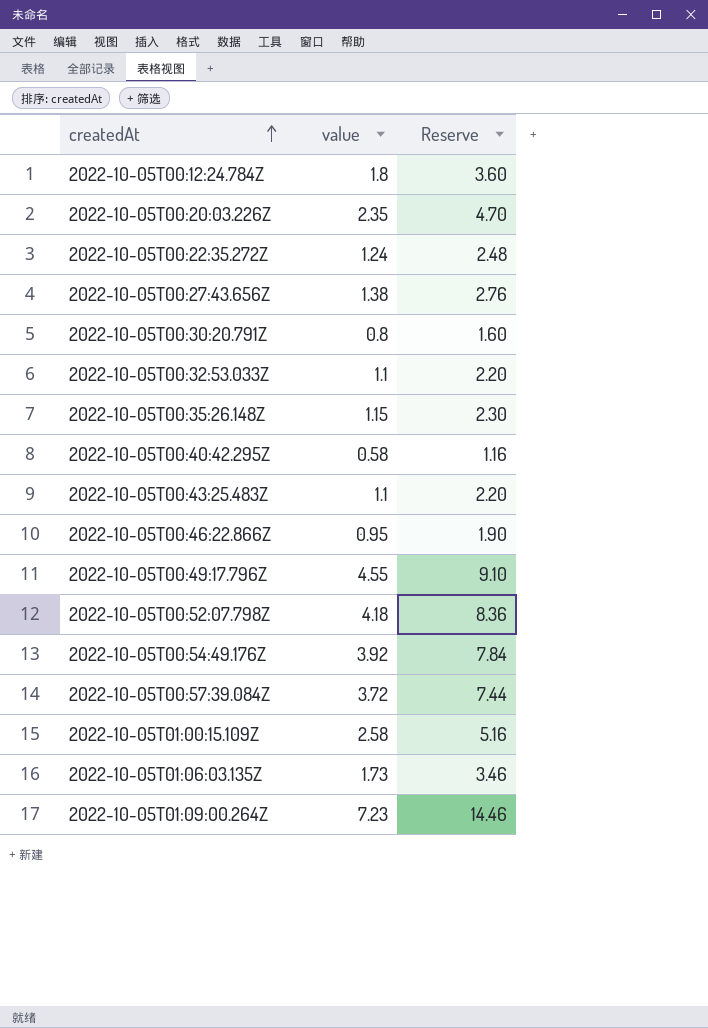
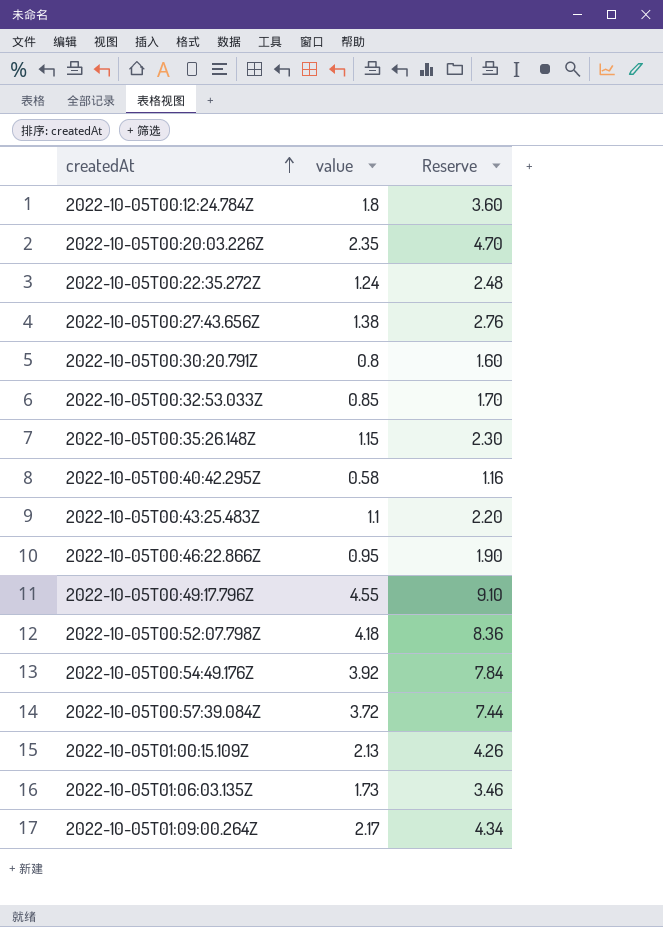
2022-10-05T00:32:53.033Z | value: 1.1 -> 0.85
2022-10-05T00:32:53.033Z | Reserve: 2.20 -> 1.70
2022-10-05T01:00:15.109Z | value: 2.58 -> 2.13
2022-10-05T01:00:15.109Z | Reserve: 5.16 -> 4.26
2022-10-05T01:09:00.264Z | value: 7.23 -> 2.17
2022-10-05T01:09:00.264Z | Reserve: 14.46 -> 4.34

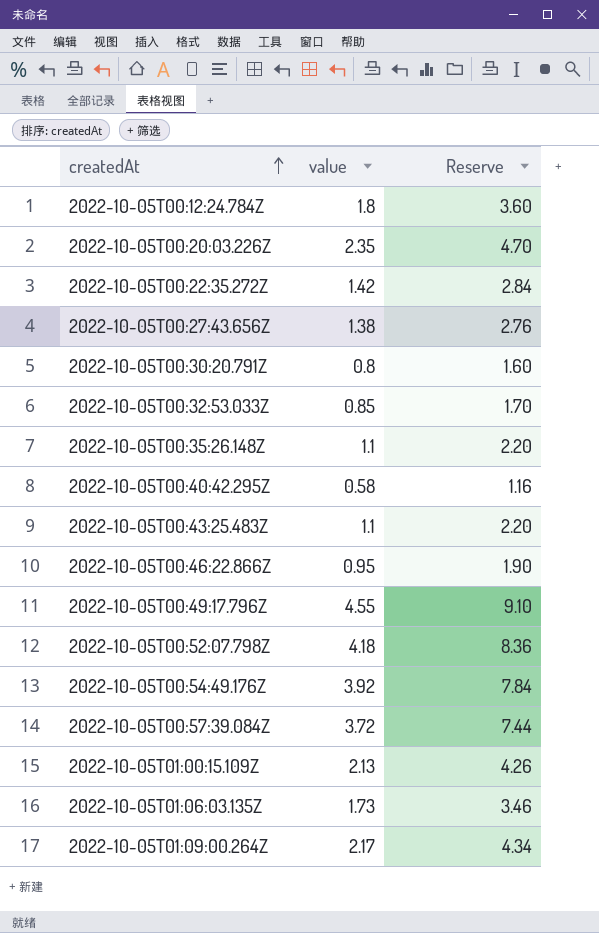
2022-10-05T00:22:35.272Z | value: 1.24 -> 1.42
2022-10-05T00:22:35.272Z | Reserve: 2.48 -> 2.84
2022-10-05T00:35:26.148Z | value: 1.15 -> 1.1
2022-10-05T00:35:26.148Z | Reserve: 2.30 -> 2.20

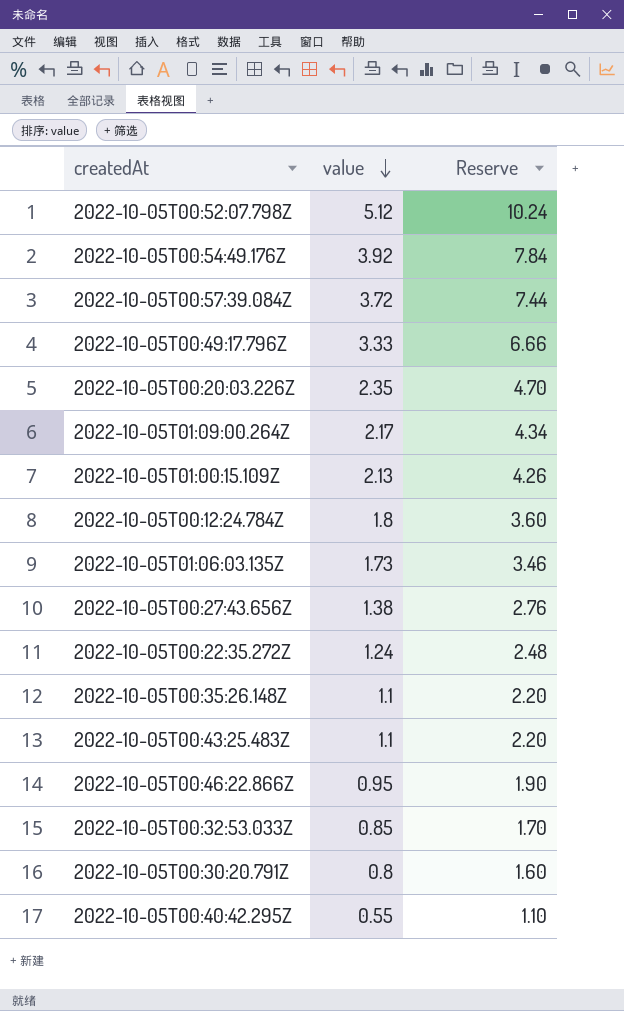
row order: createdAt ascending -> value descending
2022-10-05T00:52:07.798Z | value: 4.18 -> 5.12
2022-10-05T00:52:07.798Z | Reserve: 8.36 -> 10.24
2022-10-05T00:49:17.796Z | value: 4.55 -> 3.33
2022-10-05T00:49:17.796Z | Reserve: 9.10 -> 6.66
2022-10-05T00:22:35.272Z | value: 1.42 -> 1.24
2022-10-05T00:22:35.272Z | Reserve: 2.84 -> 2.48
2022-10-05T00:40:42.295Z | value: 0.58 -> 0.55
2022-10-05T00:40:42.295Z | Reserve: 1.16 -> 1.10

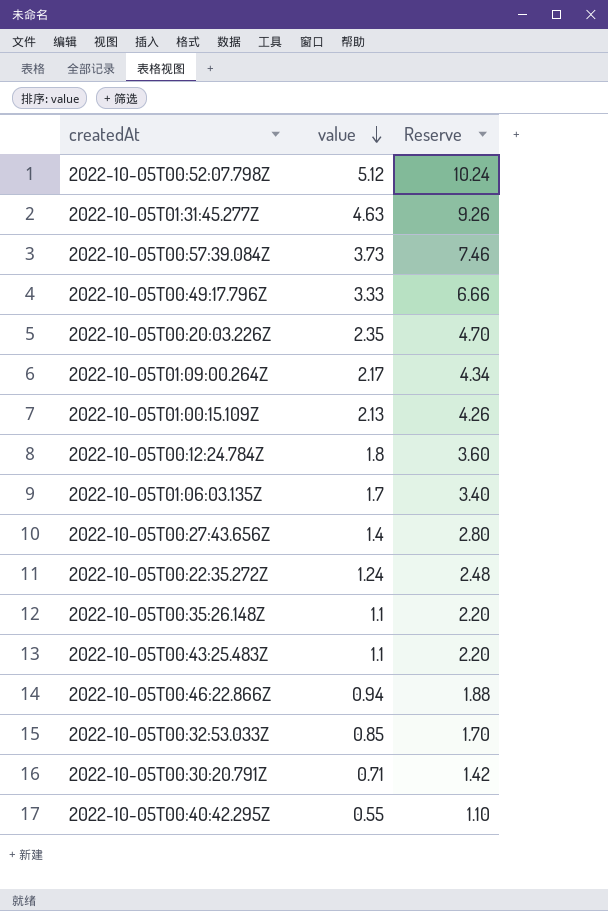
row 2022-10-05T00:54:49.176Z: 3.92 | 7.84 -> none
row 2022-10-05T01:31:45.277Z: none -> 4.63 | 9.26
2022-10-05T00:57:39.084Z | value: 3.72 -> 3.73
2022-10-05T00:57:39.084Z | Reserve: 7.44 -> 7.46
2022-10-05T01:06:03.135Z | value: 1.73 -> 1.7
2022-10-05T01:06:03.135Z | Reserve: 3.46 -> 3.40
2022-10-05T00:27:43.656Z | value: 1.38 -> 1.4
2022-10-05T00:27:43.656Z | Reserve: 2.76 -> 2.80
2022-10-05T00:46:22.866Z | value: 0.95 -> 0.94
2022-10-05T00:46:22.866Z | Reserve: 1.90 -> 1.88
2022-10-05T00:30:20.791Z | value: 0.8 -> 0.71
2022-10-05T00:30:20.791Z | Reserve: 1.60 -> 1.42

